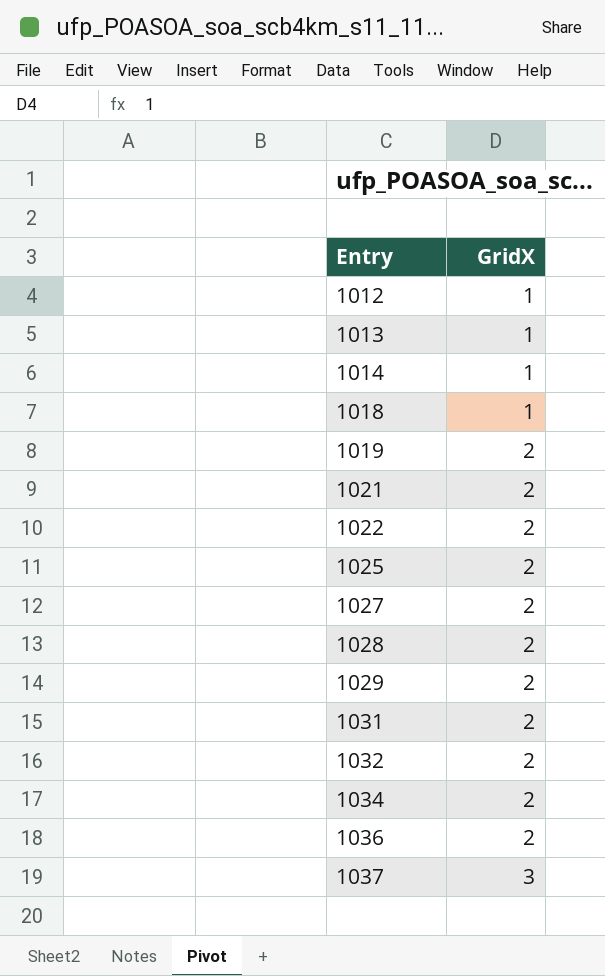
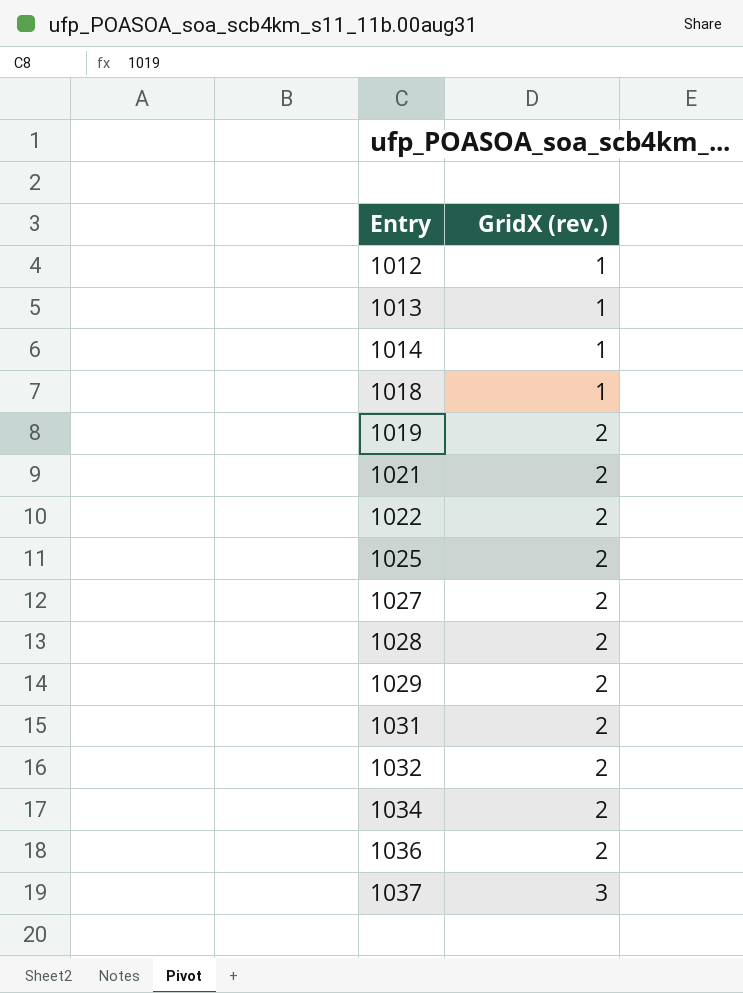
column name: GridX -> GridX (rev.)

